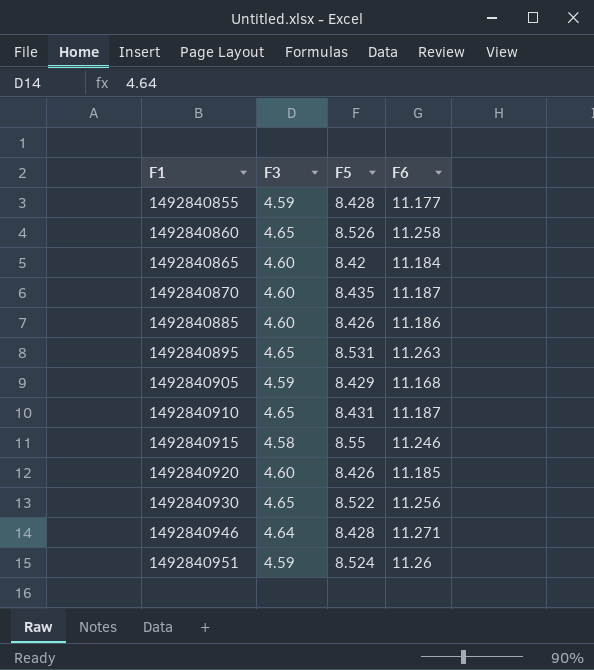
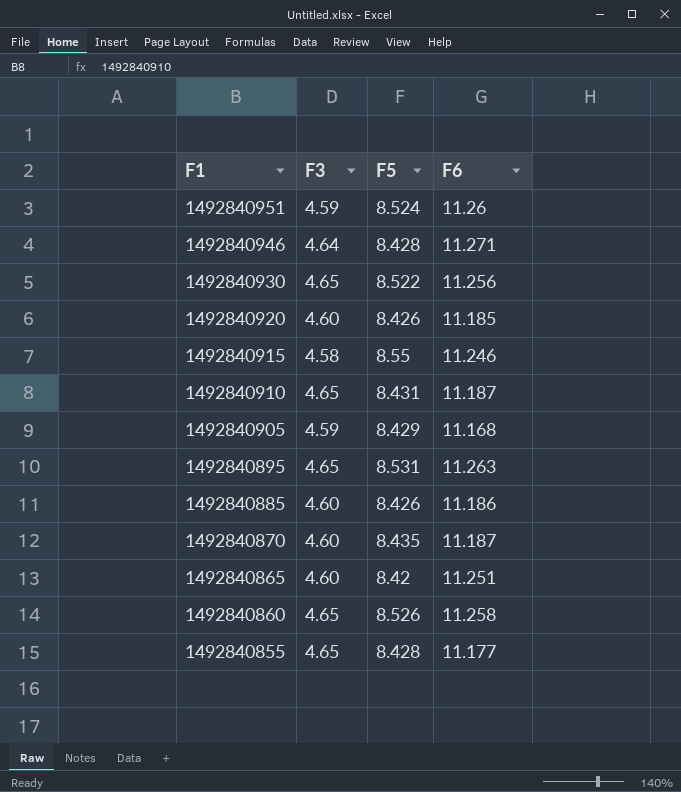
row order: F1 ascending -> F1 descending
1492840865 | F6: 11.184 -> 11.251
1492840855 | F3: 4.59 -> 4.65

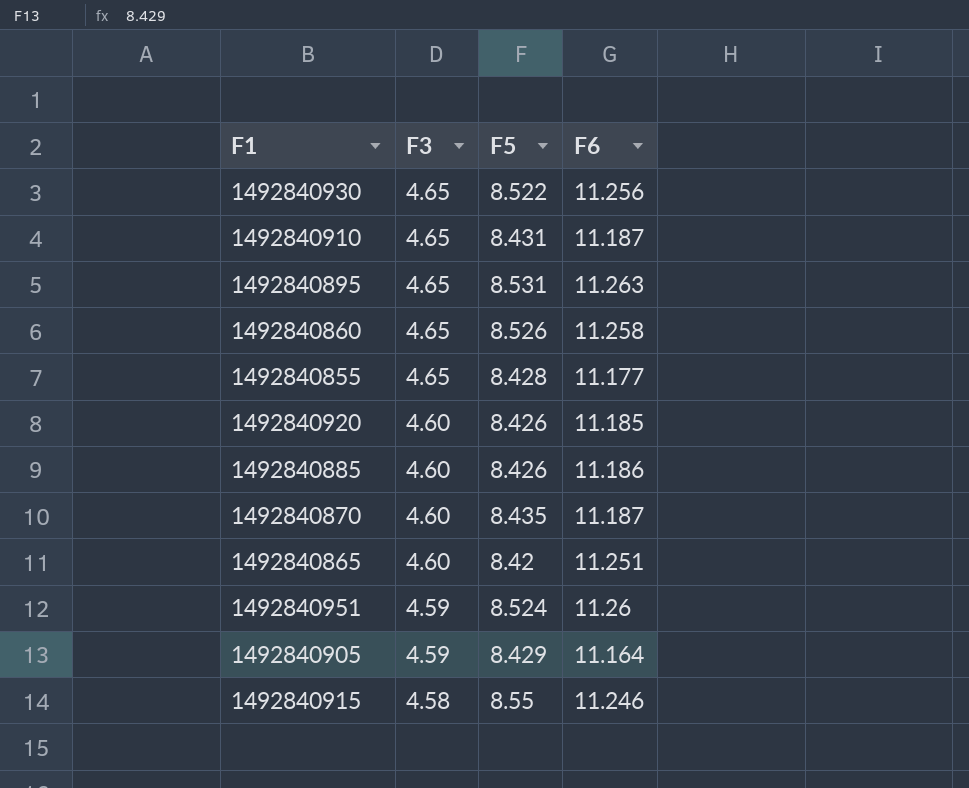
row order: F1 descending -> F3 descending
row 1492840946: 4.64 | 8.428 | 11.271 -> none
1492840905 | F6: 11.168 -> 11.164

